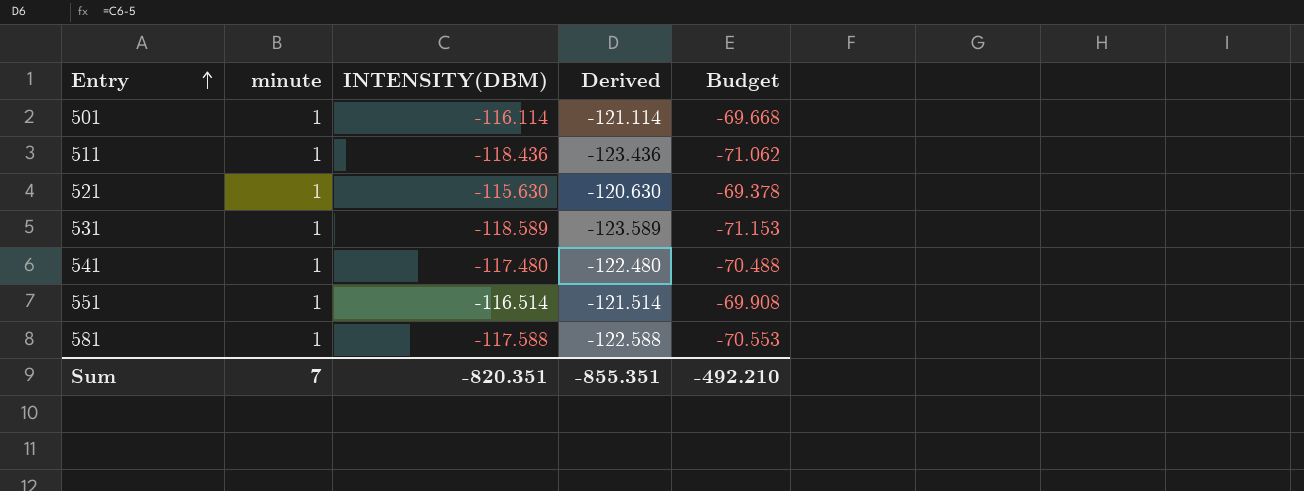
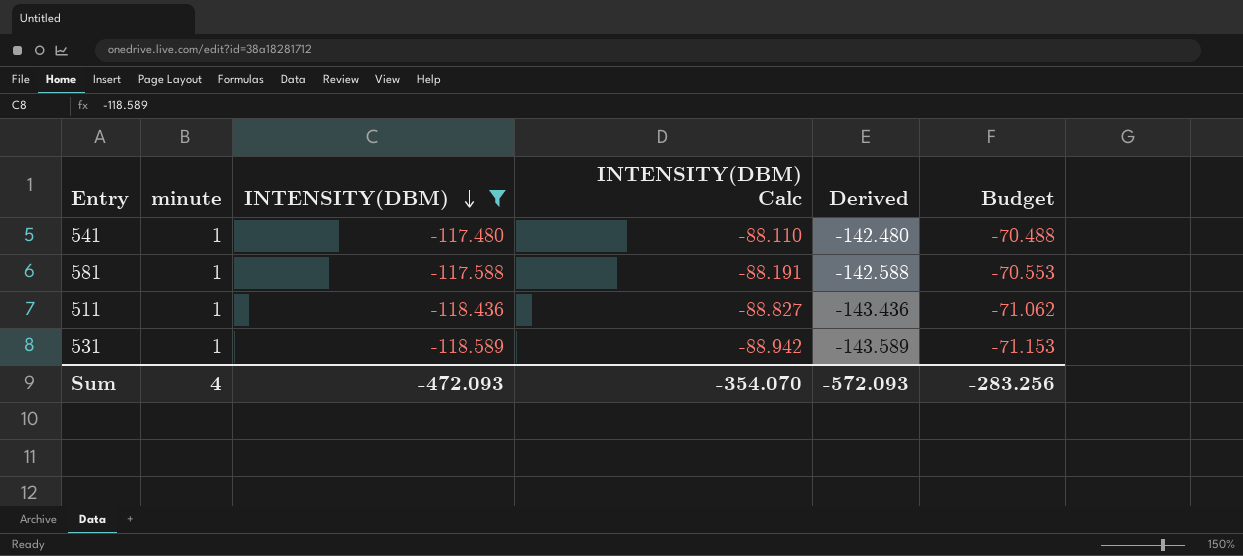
filter: none -> INTENSITY(DBM) <= -117.480
row order: Entry ascending -> INTENSITY(DBM) descending
column INTENSITY(DBM) Calc | formula: none -> [INTENSITY(DBM)] * 0.75
column Derived | formula: [INTENSITY(DBM)] - 5 -> [INTENSITY(DBM)] - 25
Sum | minute: 7 -> 4
Sum | INTENSITY(DBM): -820.351 -> -472.093
Sum | Derived: -855.351 -> -572.093
Sum | Budget: -492.210 -> -283.256

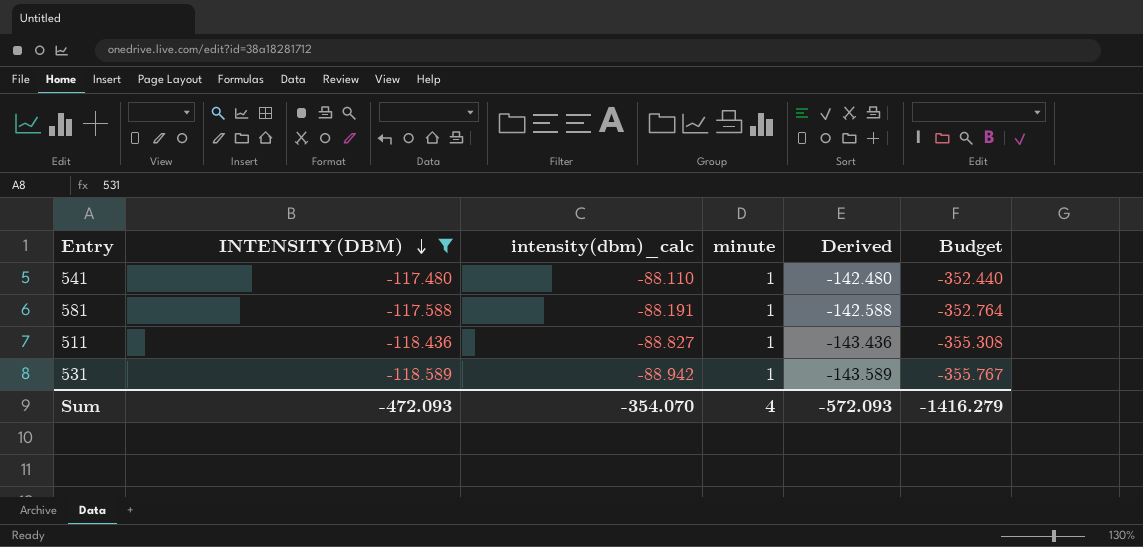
column name: INTENSITY(DBM) Calc -> intensity(dbm)_calc
column minute | position: 2 -> 4
column Budget | formula: [INTENSITY(DBM)] * 0.6 -> [INTENSITY(DBM)] * 3
Sum | Budget: -283.256 -> -1416.279

